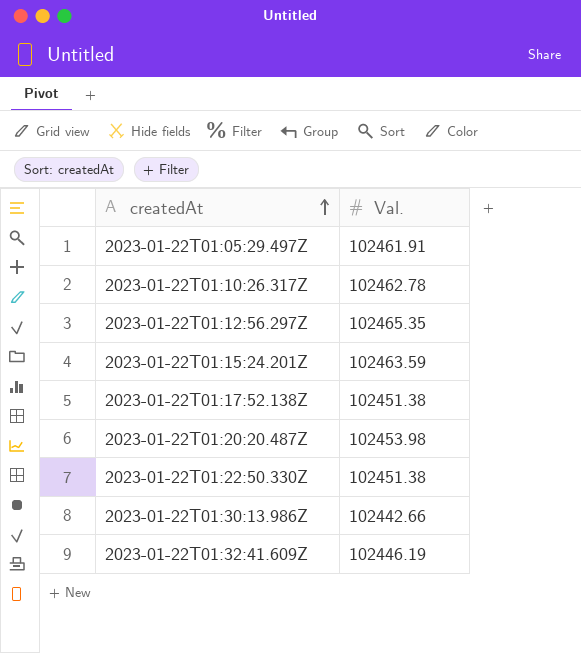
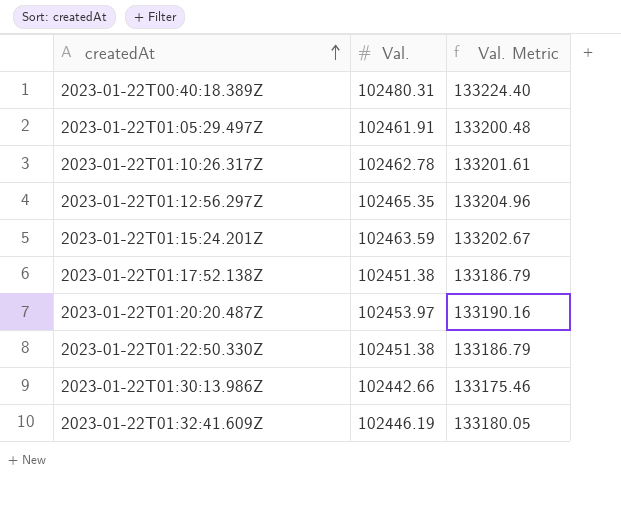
column Val. Metric | formula: none -> [Val.] * 1.3
row 2023-01-22T00:40:18.389Z: none -> 102480.31 | 133224.40
2023-01-22T01:20:20.487Z | Val.: 102453.98 -> 102453.97

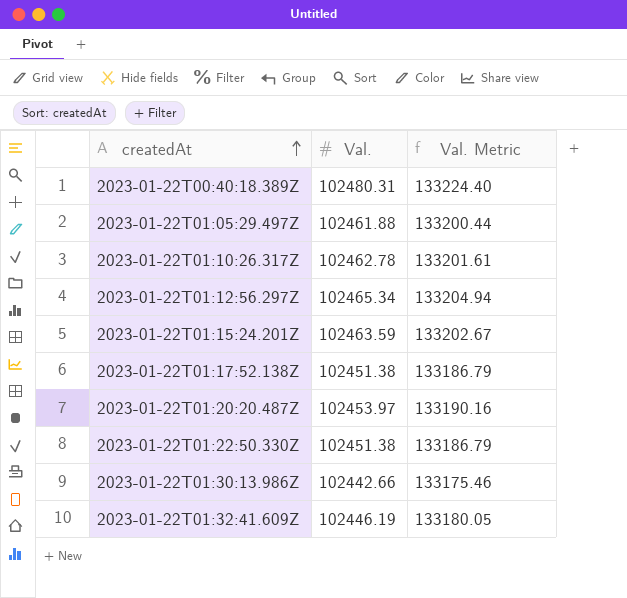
2023-01-22T01:05:29.497Z | Val.: 102461.91 -> 102461.88
2023-01-22T01:05:29.497Z | Val. Metric: 133200.48 -> 133200.44
2023-01-22T01:12:56.297Z | Val.: 102465.35 -> 102465.34
2023-01-22T01:12:56.297Z | Val. Metric: 133204.96 -> 133204.94

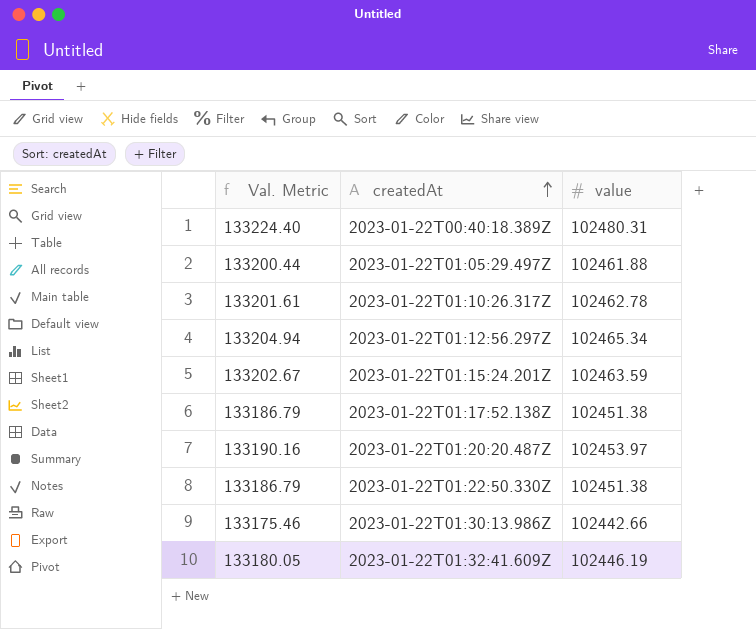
column Val. Metric | position: 3 -> 1
column name: Val. -> value

